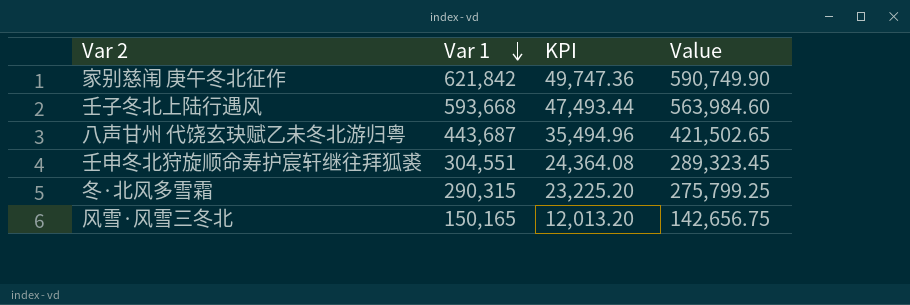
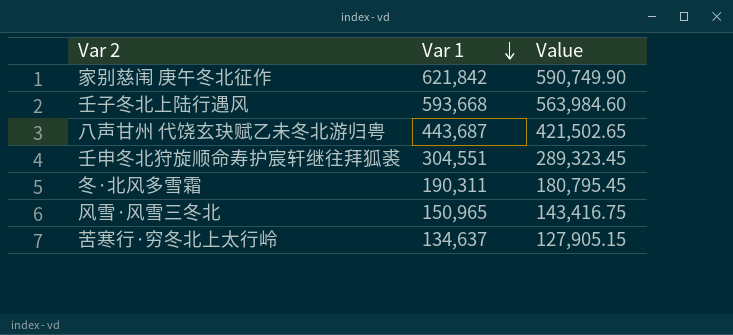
column KPI | formula: [Var 1] * 0.08 -> none
冬·北风多雪霜 | Var 1: 290,315 -> 190,311
冬·北风多雪霜 | Value: 275,799.25 -> 180,795.45
风雪·风雪三冬北 | Var 1: 150,165 -> 150,965
风雪·风雪三冬北 | Value: 142,656.75 -> 143,416.75
row 苦寒行·穷冬北上太行岭: none -> 134,637 | 127,905.15

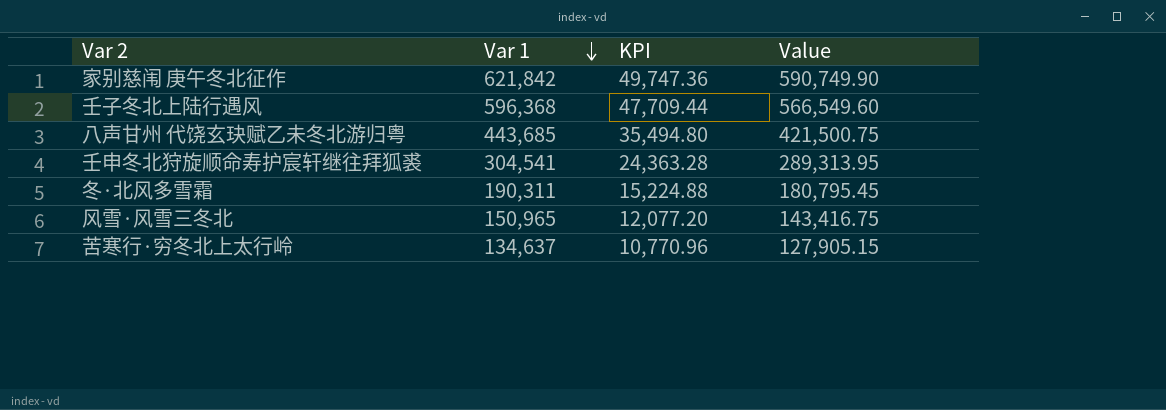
column KPI | formula: none -> [Var 1] * 0.08
壬子冬北上陆行遇风 | Var 1: 593,668 -> 596,368
壬子冬北上陆行遇风 | Value: 563,984.60 -> 566,549.60
八声甘州 代饶玄玦赋乙未冬北游归粤 | Var 1: 443,687 -> 443,685
八声甘州 代饶玄玦赋乙未冬北游归粤 | Value: 421,502.65 -> 421,500.75
壬申冬北狩旋顺命寿护宸轩继往拜狐裘 | Var 1: 304,551 -> 304,541
壬申冬北狩旋顺命寿护宸轩继往拜狐裘 | Value: 289,323.45 -> 289,313.95

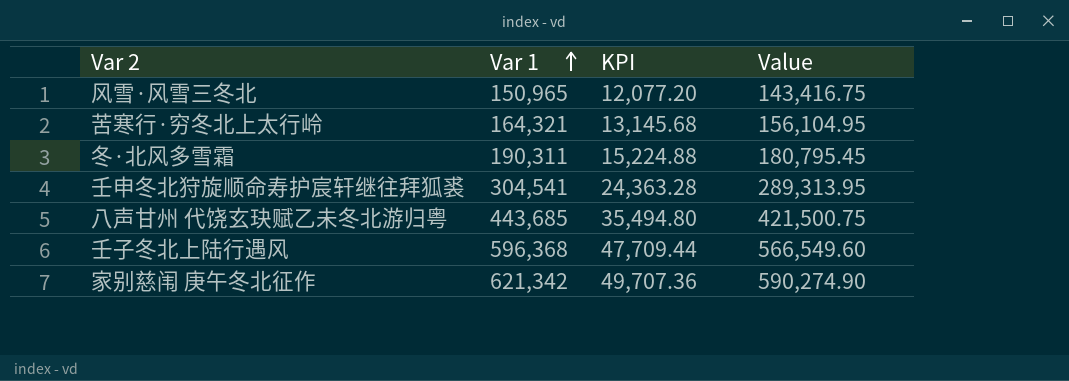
row order: Var 1 descending -> Var 1 ascending
苦寒行·穷冬北上太行岭 | Var 1: 134,637 -> 164,321
苦寒行·穷冬北上太行岭 | KPI: 10,770.96 -> 13,145.68
苦寒行·穷冬北上太行岭 | Value: 127,905.15 -> 156,104.95
家别慈闱 庚午冬北征作 | Var 1: 621,842 -> 621,342
家别慈闱 庚午冬北征作 | KPI: 49,747.36 -> 49,707.36
家别慈闱 庚午冬北征作 | Value: 590,749.90 -> 590,274.90

